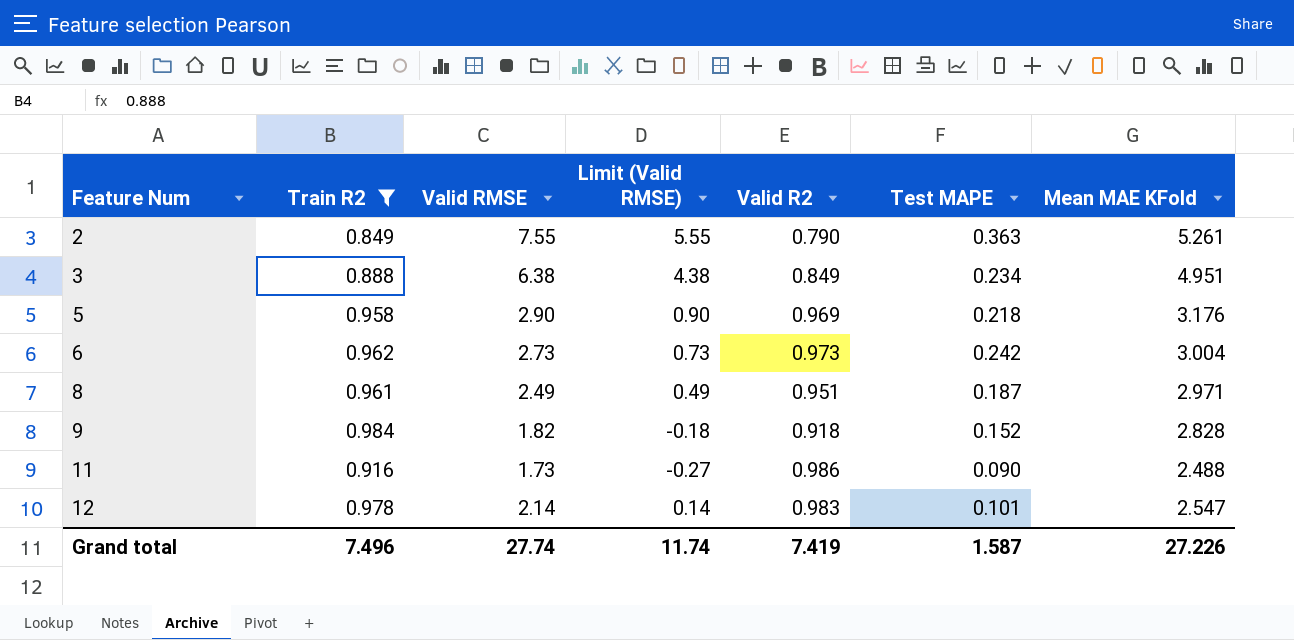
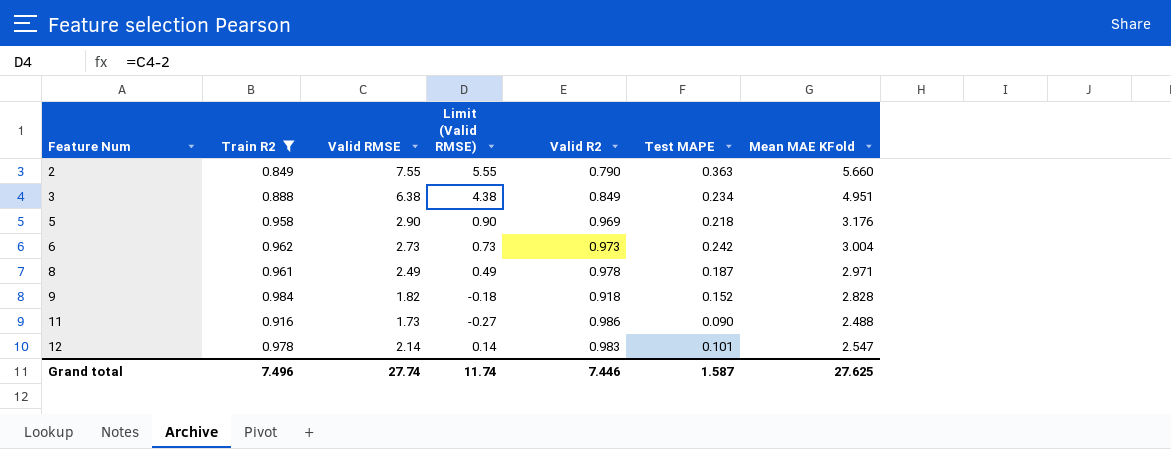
2 | Mean MAE KFold: 5.261 -> 5.660
8 | Valid R2: 0.951 -> 0.978
Grand total | Valid R2: 7.419 -> 7.446
Grand total | Mean MAE KFold: 27.226 -> 27.625

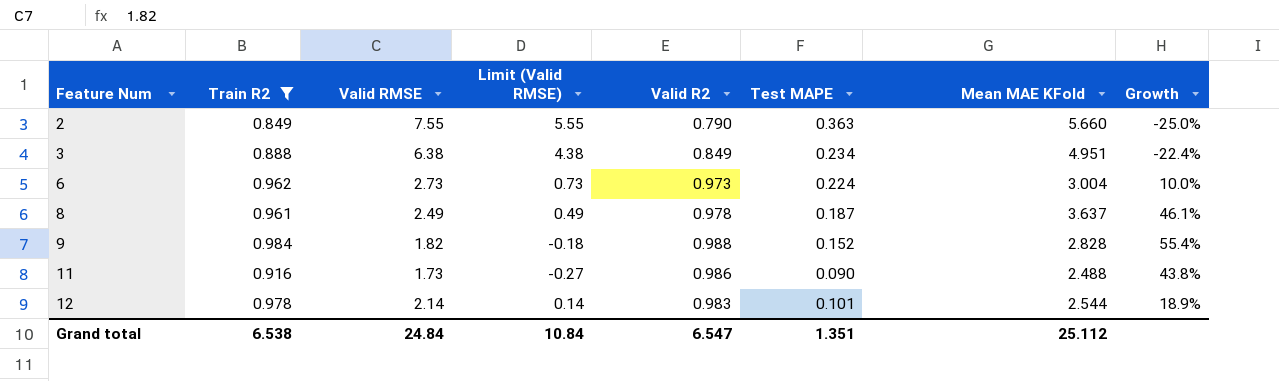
column Growth | formula: none -> ([Mean MAE KFold] - [Valid RMSE]) / [Valid RMSE]
row 5: 0.958 | 2.90 | 0.90 | 0.969 | 0.218 | 3.176 -> none
6 | Test MAPE: 0.242 -> 0.224
8 | Mean MAE KFold: 2.971 -> 3.637
9 | Valid R2: 0.918 -> 0.988
12 | Mean MAE KFold: 2.547 -> 2.544
Grand total | Train R2: 7.496 -> 6.538
Grand total | Valid RMSE: 27.74 -> 24.84
Grand total | Limit (Valid RMSE): 11.74 -> 10.84
Grand total | Valid R2: 7.446 -> 6.547
Grand total | Test MAPE: 1.587 -> 1.351
Grand total | Mean MAE KFold: 27.625 -> 25.112

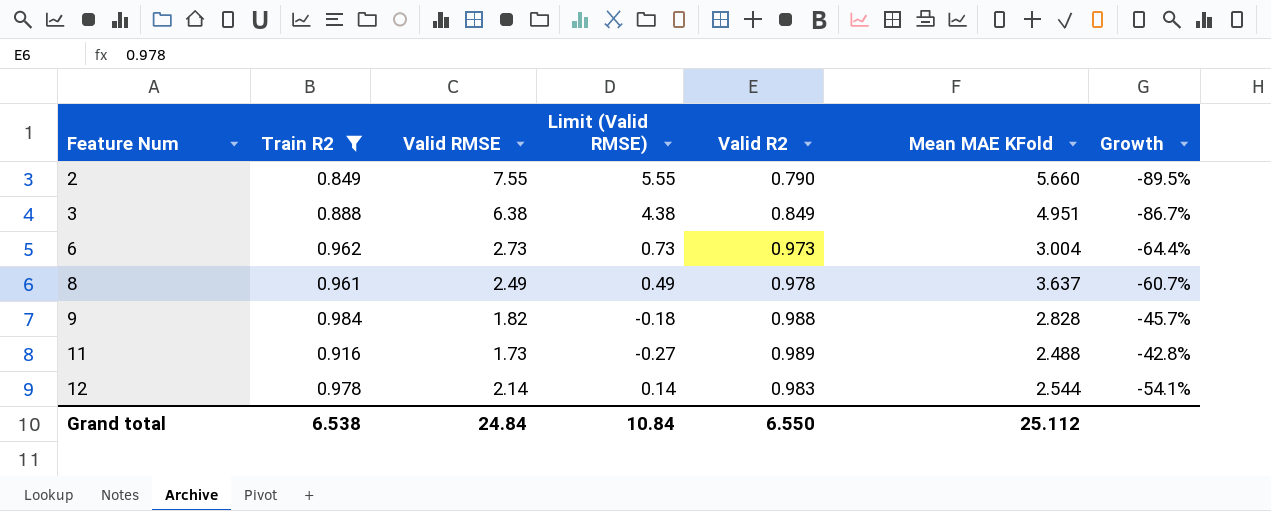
column Test MAPE | position: 6 -> none
column Growth | formula: ([Mean MAE KFold] - [Valid RMSE]) / [Valid RMSE] -> ([Valid R2] - [Valid RMSE]) / [Valid RMSE]
11 | Valid R2: 0.986 -> 0.989
Grand total | Valid R2: 6.547 -> 6.550

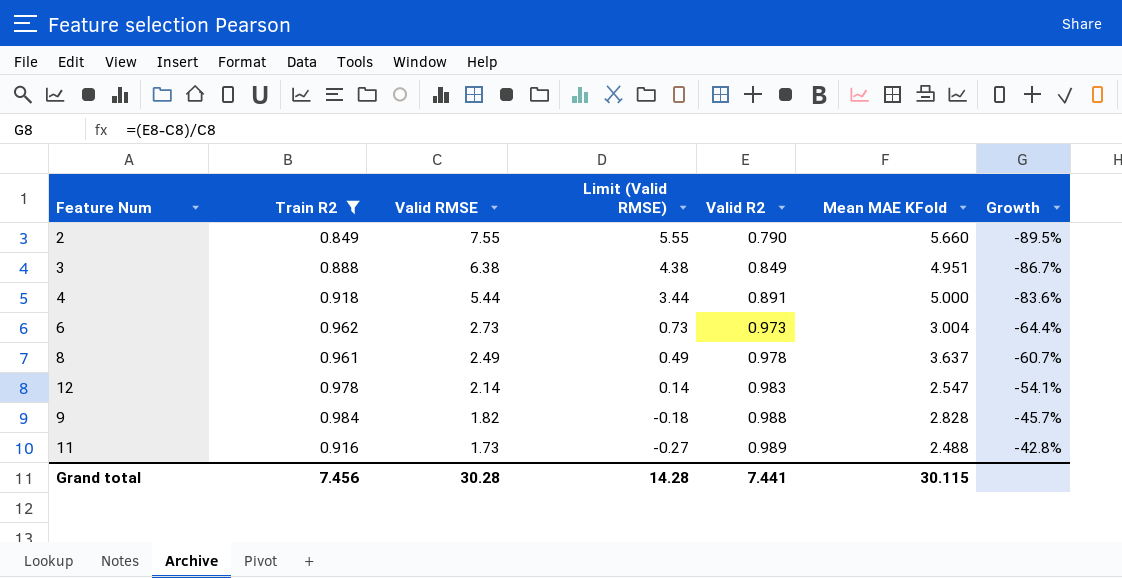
row order: Feature Num ascending -> Valid RMSE descending
row 4: none -> 0.918 | 5.44 | 3.44 | 0.891 | 5.000 | -83.6%
12 | Mean MAE KFold: 2.544 -> 2.547
Grand total | Train R2: 6.538 -> 7.456
Grand total | Valid RMSE: 24.84 -> 30.28
Grand total | Limit (Valid RMSE): 10.84 -> 14.28
Grand total | Valid R2: 6.550 -> 7.441
Grand total | Mean MAE KFold: 25.112 -> 30.115

